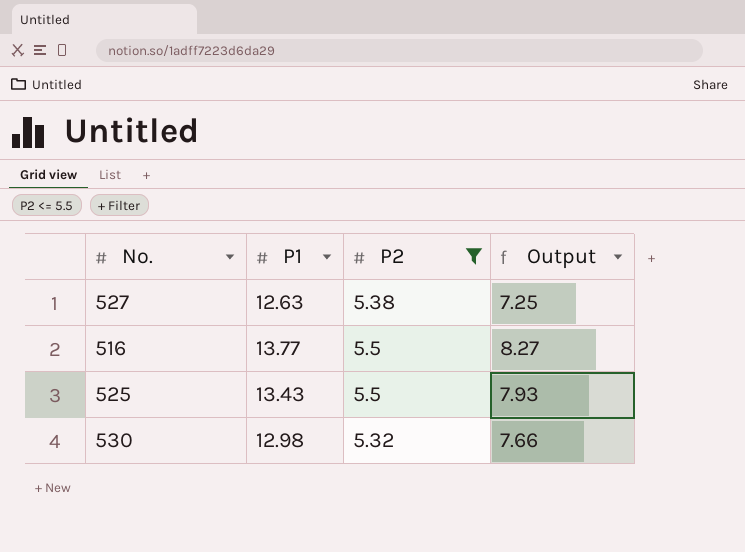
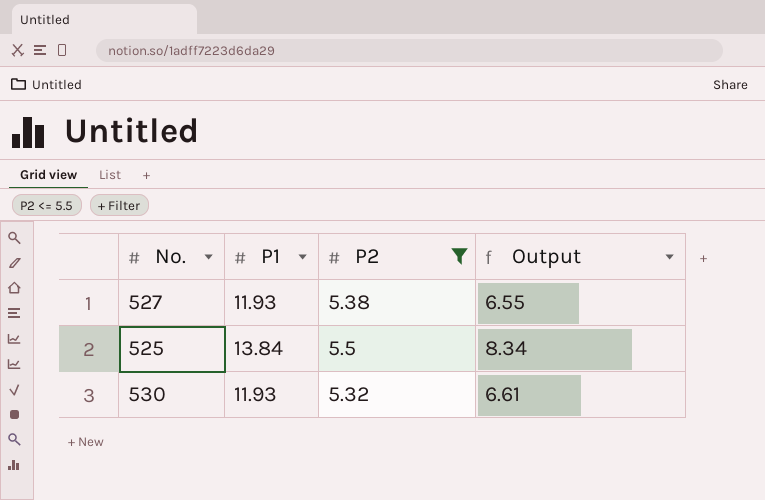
row 516: 13.77 | 5.5 | 8.27 -> none
527 | P1: 12.63 -> 11.93
527 | Output: 7.25 -> 6.55
525 | P1: 13.43 -> 13.84
525 | Output: 7.93 -> 8.34
530 | P1: 12.98 -> 11.93
530 | Output: 7.66 -> 6.61

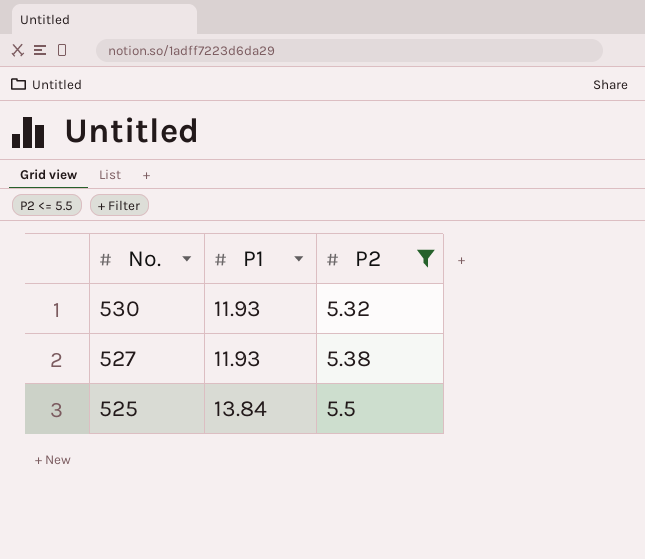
row order: none -> No. descending
column Output | formula: [P1] - [P2] -> none

